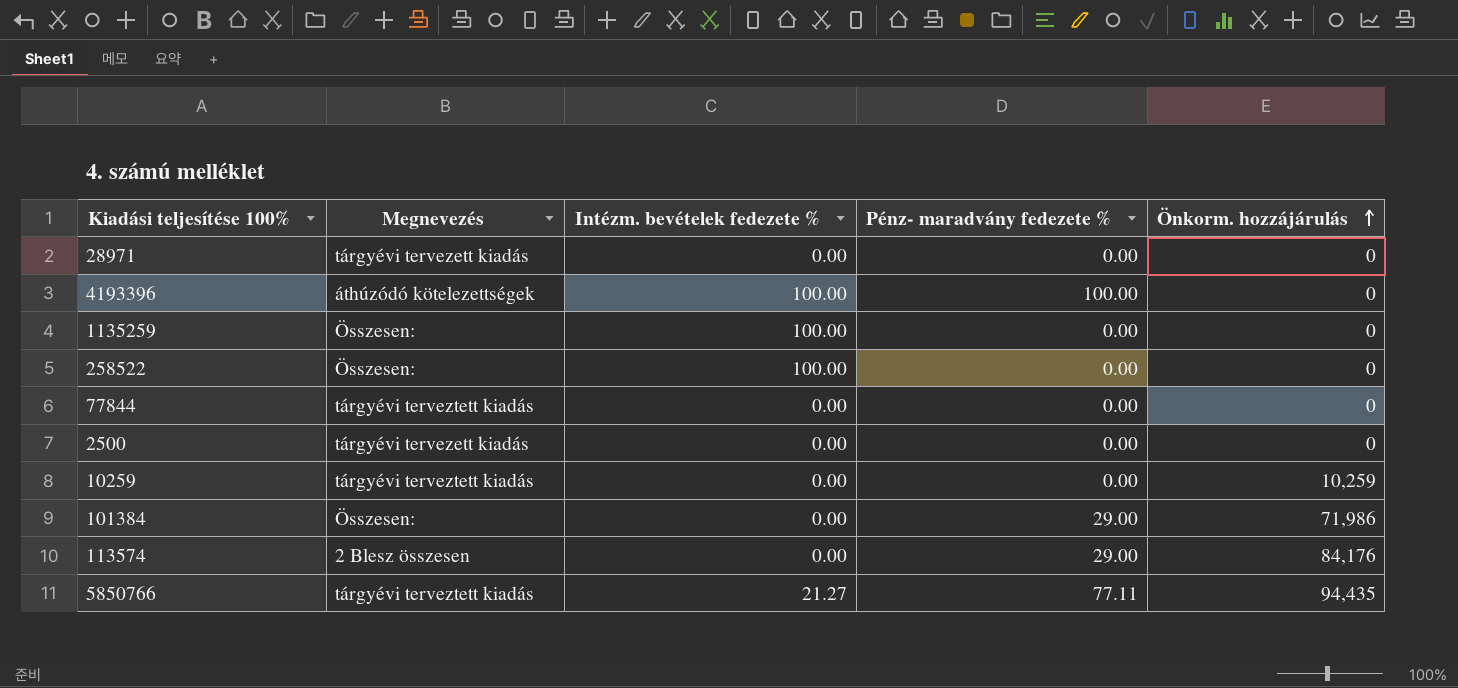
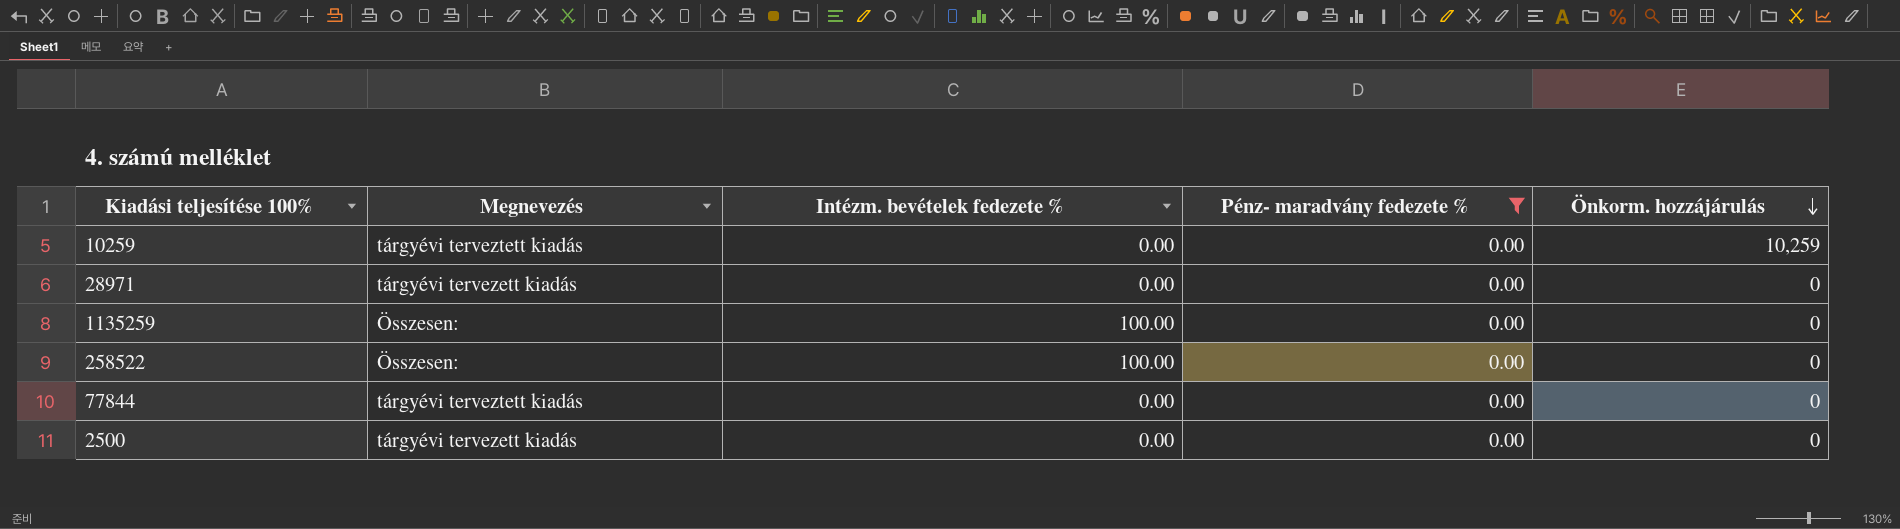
filter: none -> Pénz- maradvány fedezete % = 0.00
row order: Önkorm. hozzájárulás ascending -> Önkorm. hozzájárulás descending

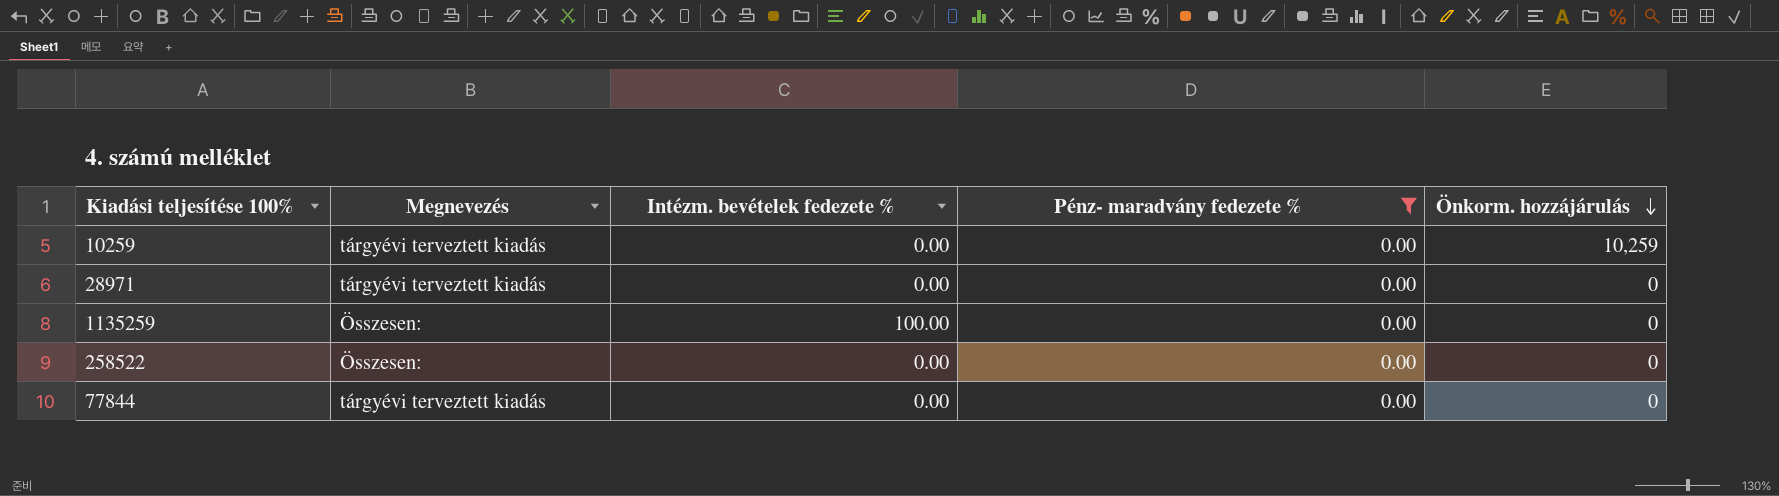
row 2500: tárgyévi tervezett kiadás | 0.00 | 0.00 | 0 -> none
28971 | Megnevezés: tárgyévi tervezett kiadás -> tárgyévi terveztett kiadás
258522 | Intézm. bevételek fedezete %: 100.00 -> 0.00

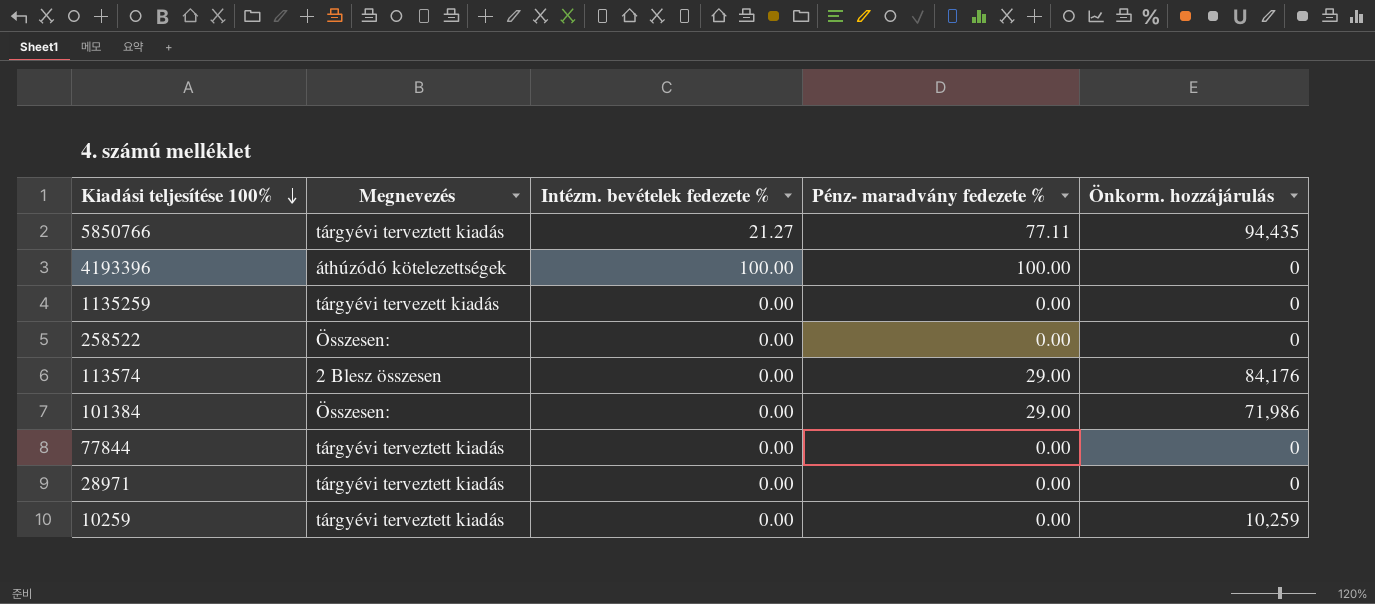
filter: Pénz- maradvány fedezete % = 0.00 -> none
row order: Önkorm. hozzájárulás descending -> Kiadási teljesítése 100% descending
1135259 | Megnevezés: Összesen: -> tárgyévi tervezett kiadás
1135259 | Intézm. bevételek fedezete %: 100.00 -> 0.00

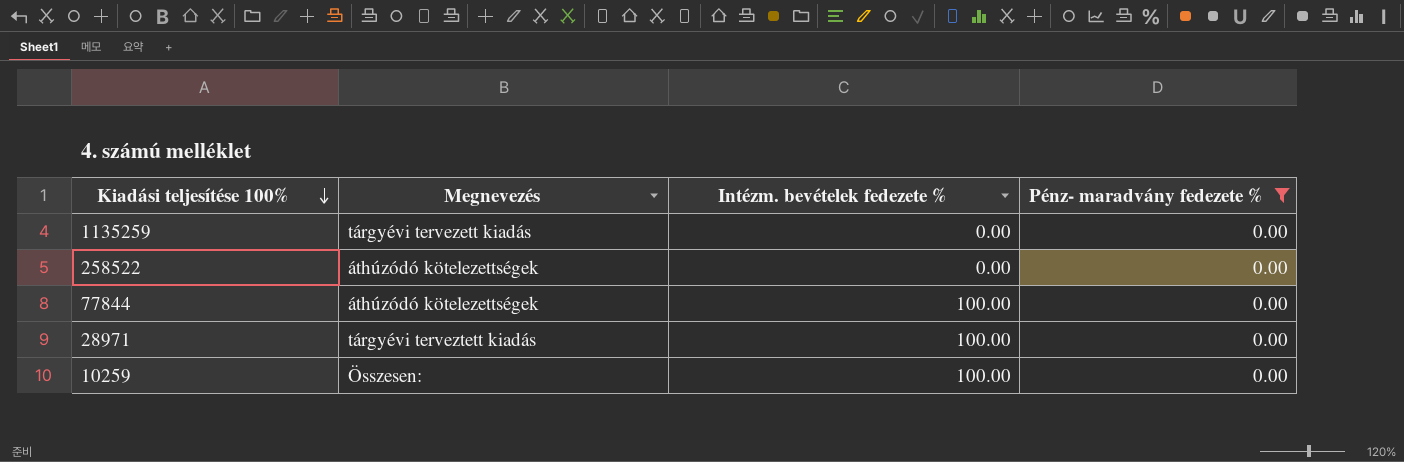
filter: none -> Pénz- maradvány fedezete % = 0.00
column Önkorm. hozzájárulás | position: 5 -> none
258522 | Megnevezés: Összesen: -> áthúzódó kötelezettségek
77844 | Megnevezés: tárgyévi terveztett kiadás -> áthúzódó kötelezettségek
77844 | Intézm. bevételek fedezete %: 0.00 -> 100.00
28971 | Intézm. bevételek fedezete %: 0.00 -> 100.00
10259 | Megnevezés: tárgyévi terveztett kiadás -> Összesen:
10259 | Intézm. bevételek fedezete %: 0.00 -> 100.00

